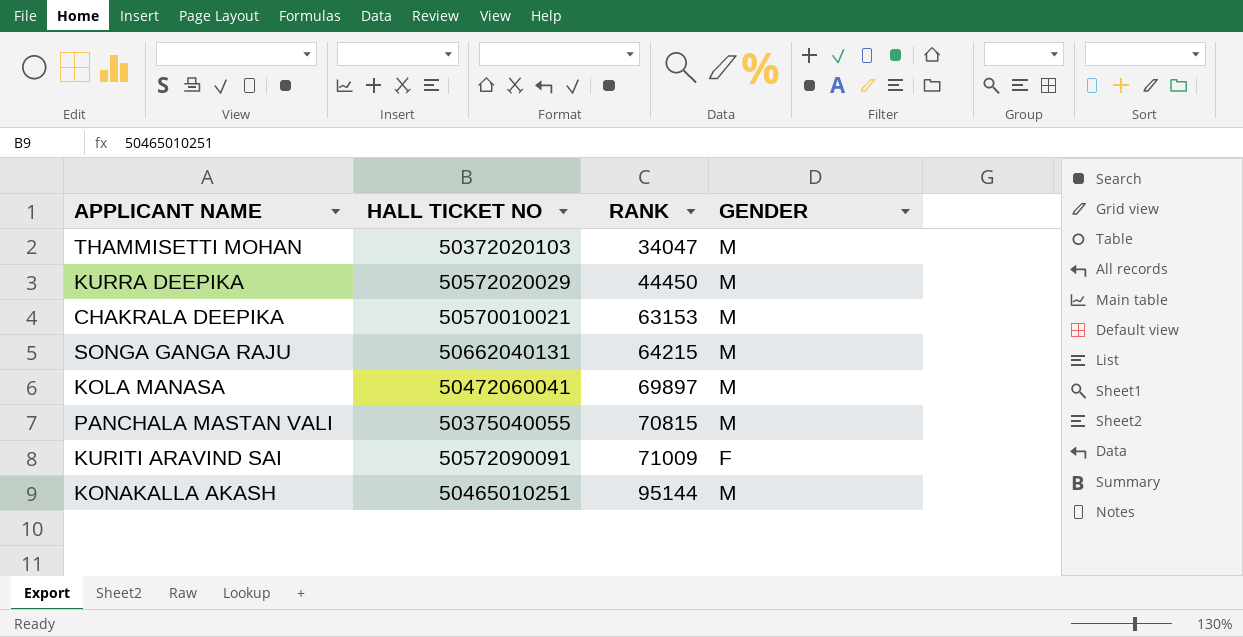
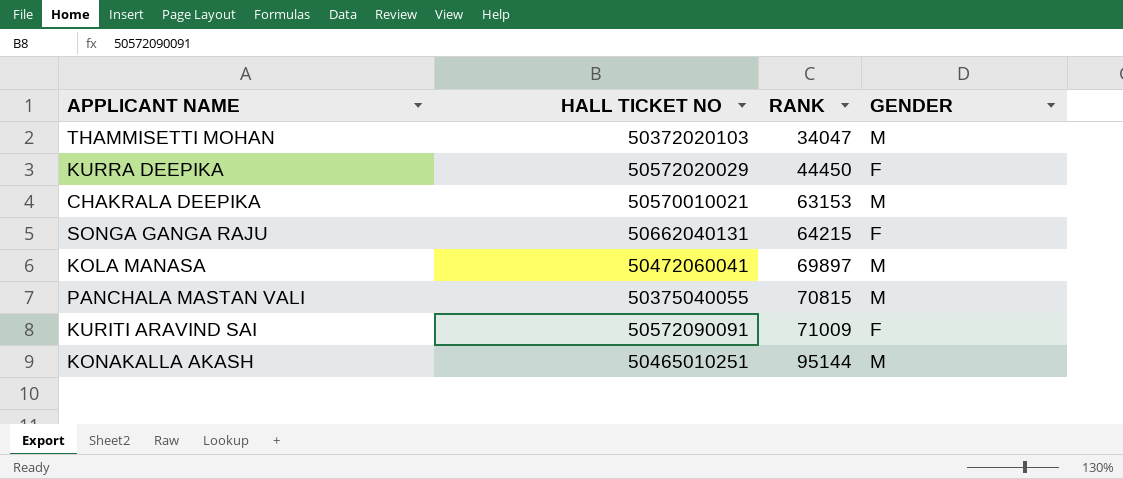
KURRA DEEPIKA | GENDER: M -> F
SONGA GANGA RAJU | GENDER: M -> F

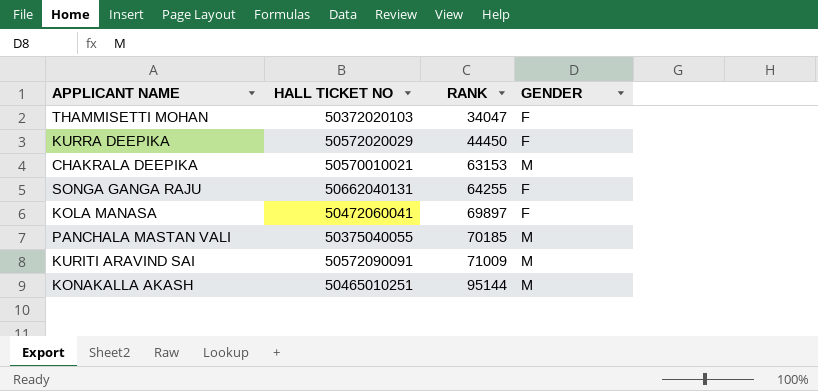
THAMMISETTI MOHAN | GENDER: M -> F
SONGA GANGA RAJU | RANK: 64215 -> 64255
KOLA MANASA | GENDER: M -> F
PANCHALA MASTAN VALI | RANK: 70815 -> 70185
KURITI ARAVIND SAI | GENDER: F -> M

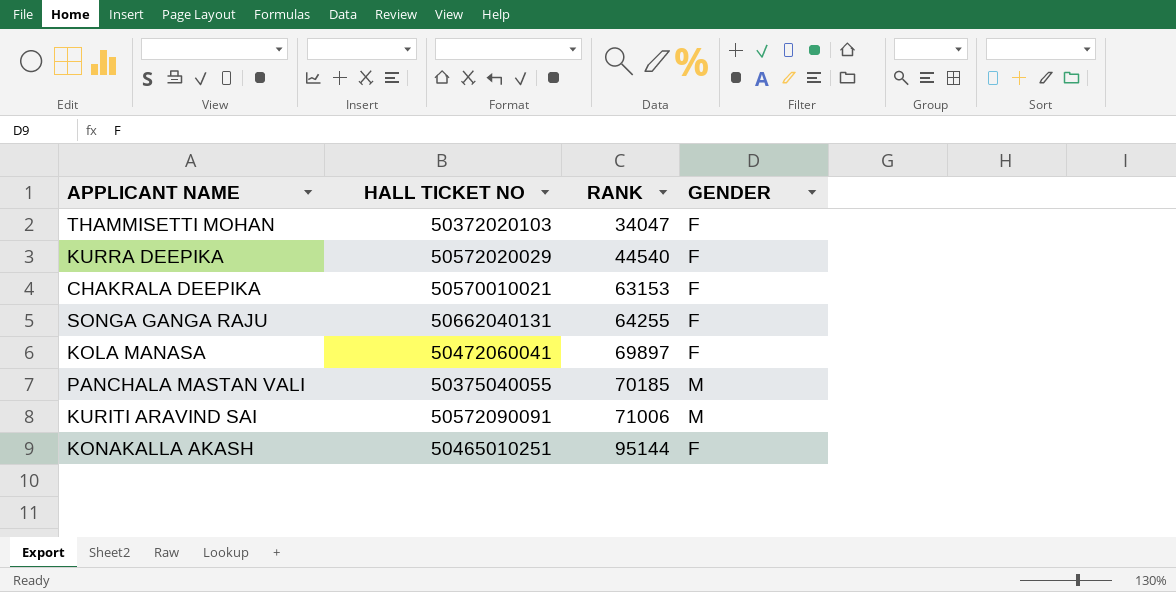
KURRA DEEPIKA | RANK: 44450 -> 44540
CHAKRALA DEEPIKA | GENDER: M -> F
KURITI ARAVIND SAI | RANK: 71009 -> 71006
KONAKALLA AKASH | GENDER: M -> F

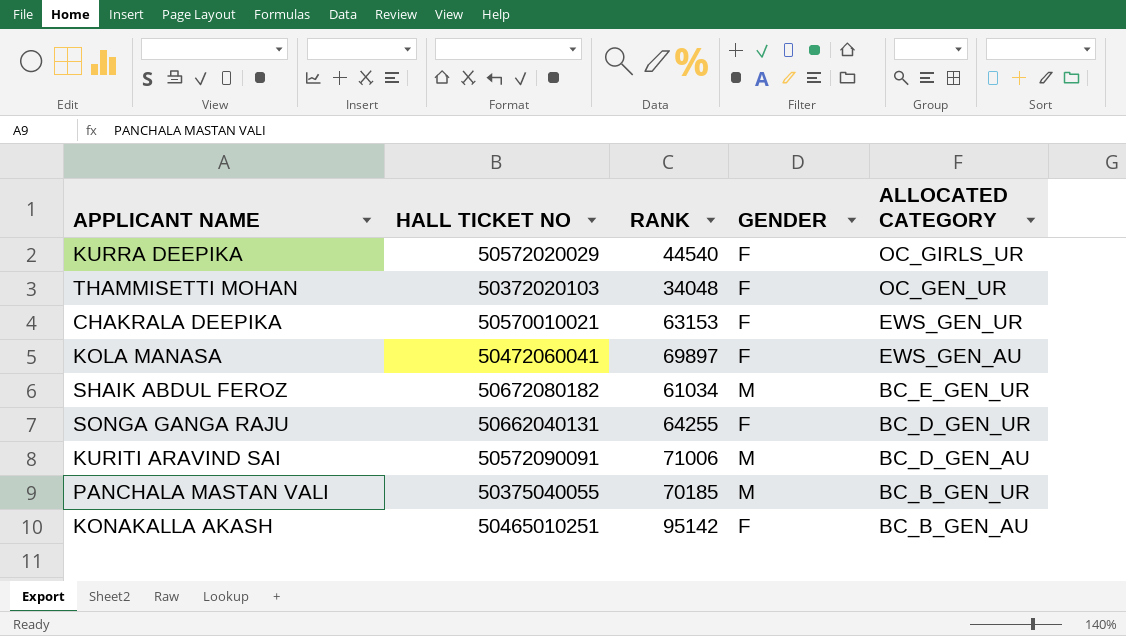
row order: RANK ascending -> ALLOCATED CATEGORY descending
column ALLOCATED CATEGORY | position: none -> 5
THAMMISETTI MOHAN | RANK: 34047 -> 34048
row SHAIK ABDUL FEROZ: none -> 50672080182 | 61034 | M | BC_E_GEN_UR
KONAKALLA AKASH | RANK: 95144 -> 95142

